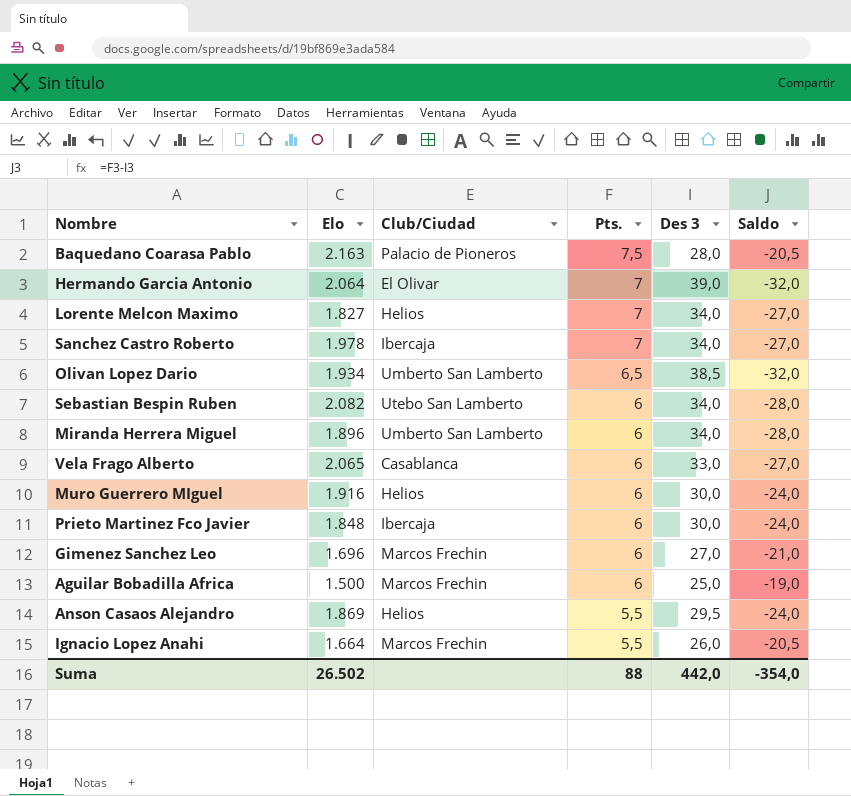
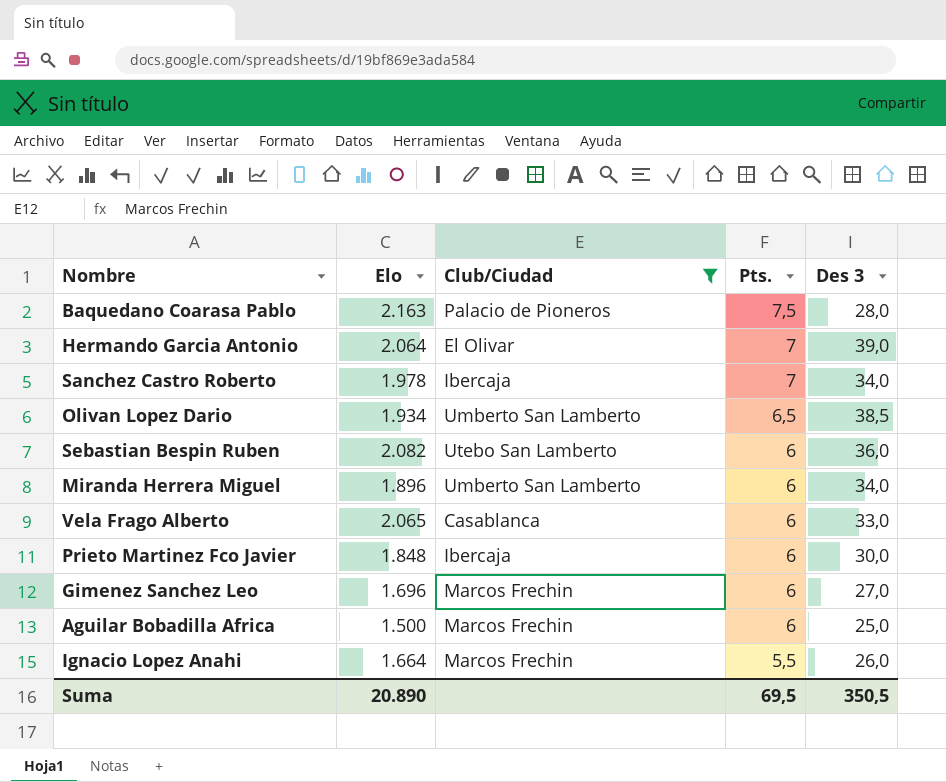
filter: none -> Club/Ciudad != Helios
column Saldo | formula: [Pts.] - [Des 3] -> none
Sebastian Bespin Ruben | Des 3: 34,0 -> 36,0
Suma | Elo: 26.502 -> 20.890
Suma | Pts.: 88 -> 69,5
Suma | Des 3: 442,0 -> 350,5

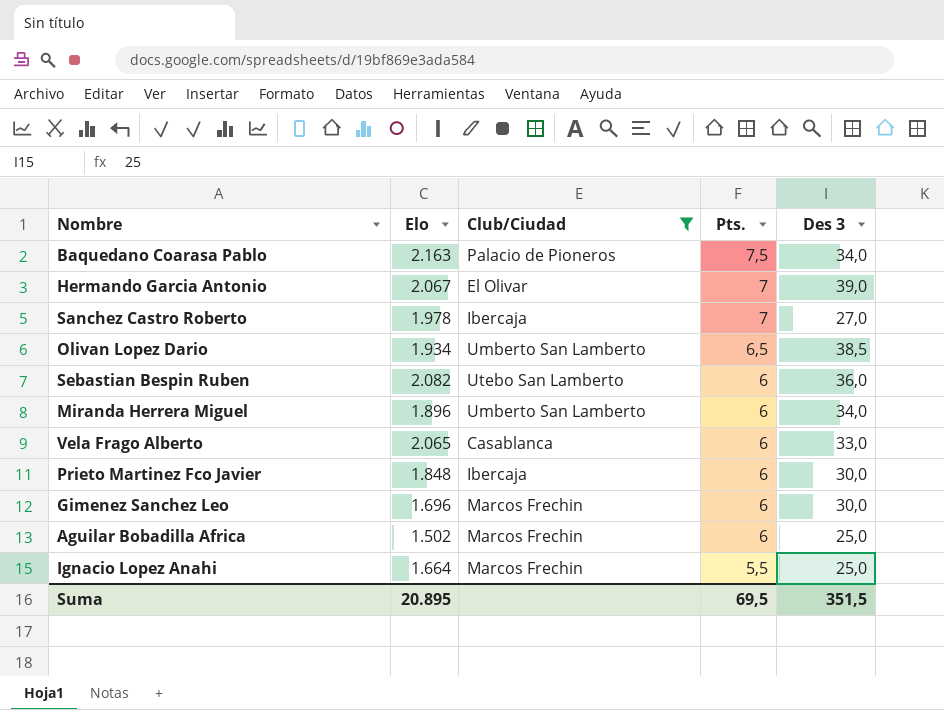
Baquedano Coarasa Pablo | Des 3: 28,0 -> 34,0
Hermando Garcia Antonio | Elo: 2.064 -> 2.067
Sanchez Castro Roberto | Des 3: 34,0 -> 27,0
Gimenez Sanchez Leo | Des 3: 27,0 -> 30,0
Aguilar Bobadilla Africa | Elo: 1.500 -> 1.502
Ignacio Lopez Anahi | Des 3: 26,0 -> 25,0
Suma | Elo: 20.890 -> 20.895
Suma | Des 3: 350,5 -> 351,5

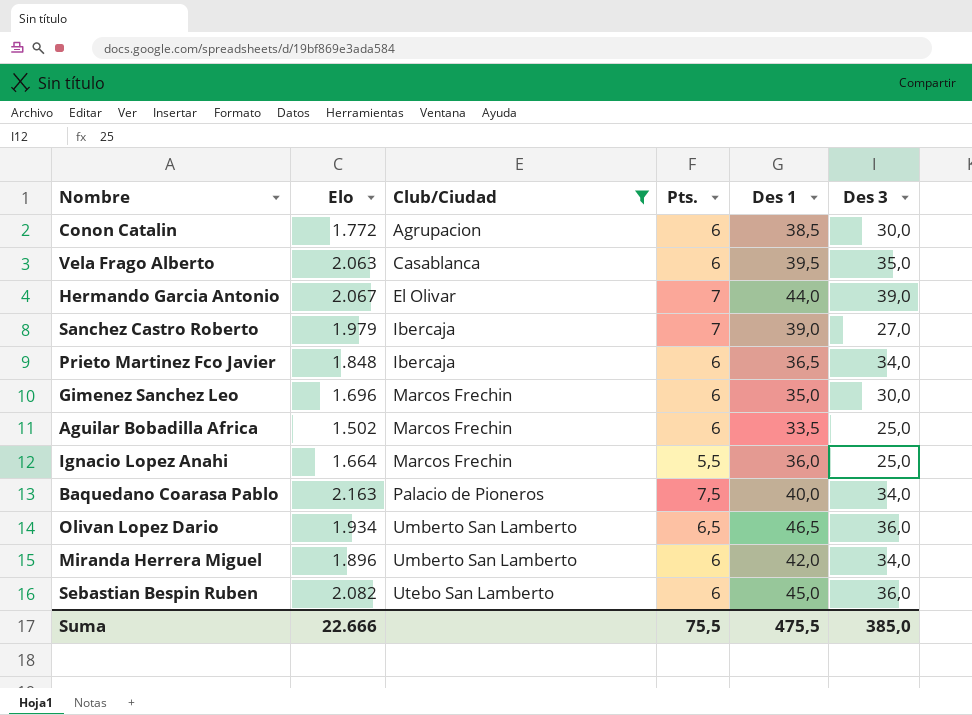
row order: Pts. descending -> Club/Ciudad ascending
column Des 1 | position: none -> 5
row Conon Catalin: none -> 1.772 | Agrupacion | 6 | 38,5 | 30,0
Vela Frago Alberto | Elo: 2.065 -> 2.063
Vela Frago Alberto | Des 3: 33,0 -> 35,0
Sanchez Castro Roberto | Elo: 1.978 -> 1.979
Prieto Martinez Fco Javier | Des 3: 30,0 -> 34,0
Olivan Lopez Dario | Des 3: 38,5 -> 36,0
Suma | Elo: 20.895 -> 22.666
Suma | Pts.: 69,5 -> 75,5
Suma | Des 3: 351,5 -> 385,0

